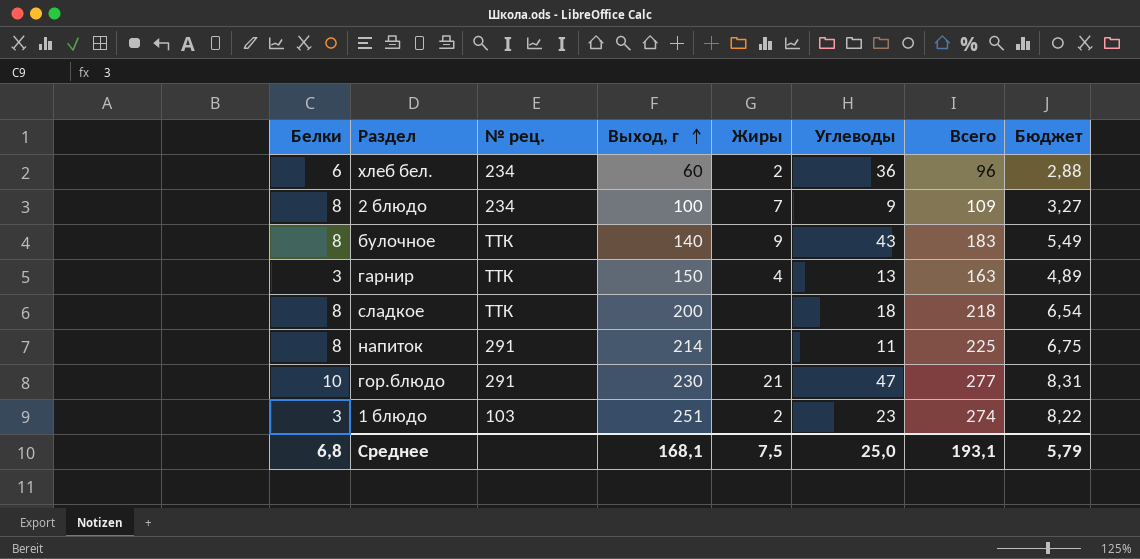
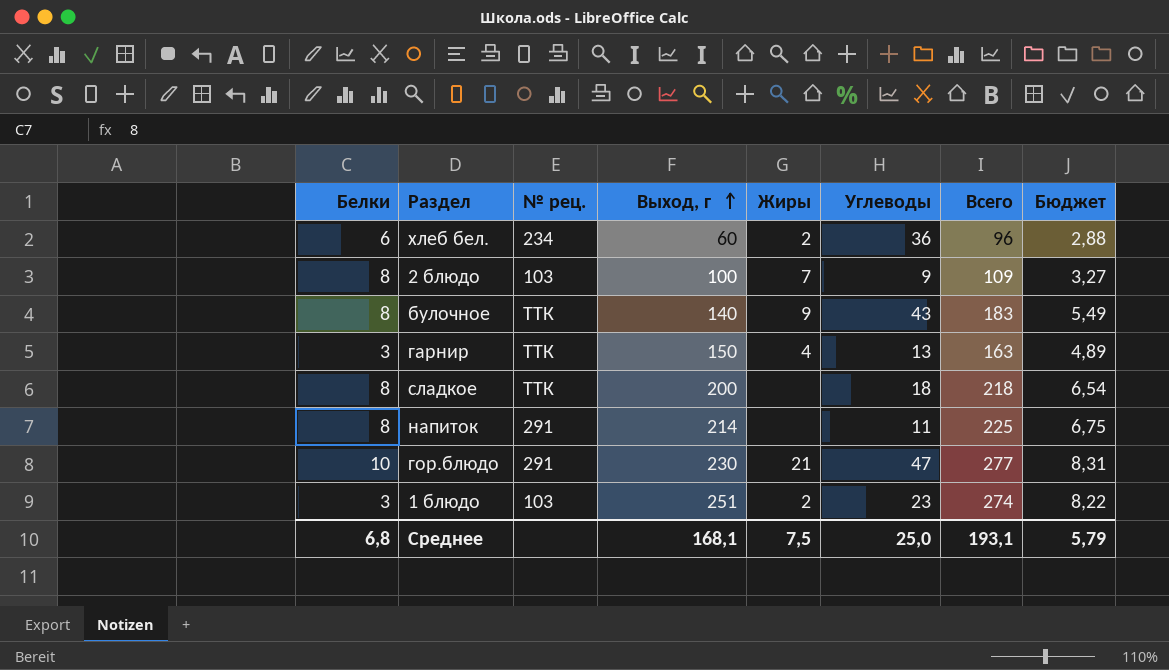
2 блюдо | № рец.: 234 -> 103

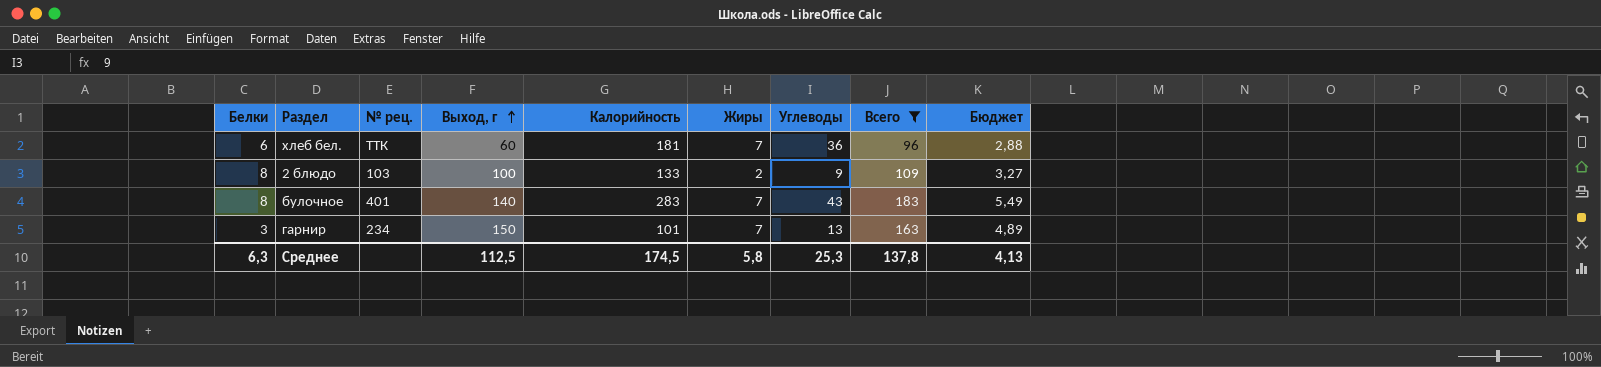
filter: none -> Всего <= 183
column Калорийность | position: none -> 5
хлеб бел. | № рец.: 234 -> ТТК
хлеб бел. | Жиры: 2 -> 7
2 блюдо | Жиры: 7 -> 2
булочное | № рец.: ТТК -> 401
булочное | Жиры: 9 -> 7
гарнир | № рец.: ТТК -> 234
гарнир | Жиры: 4 -> 7
Среднее | Белки: 6,8 -> 6,3
Среднее | Выход, г: 168,1 -> 112,5
Среднее | Жиры: 7,5 -> 5,8
Среднее | Углеводы: 25,0 -> 25,3
Среднее | Всего: 193,1 -> 137,8
Среднее | Бюджет: 5,79 -> 4,13

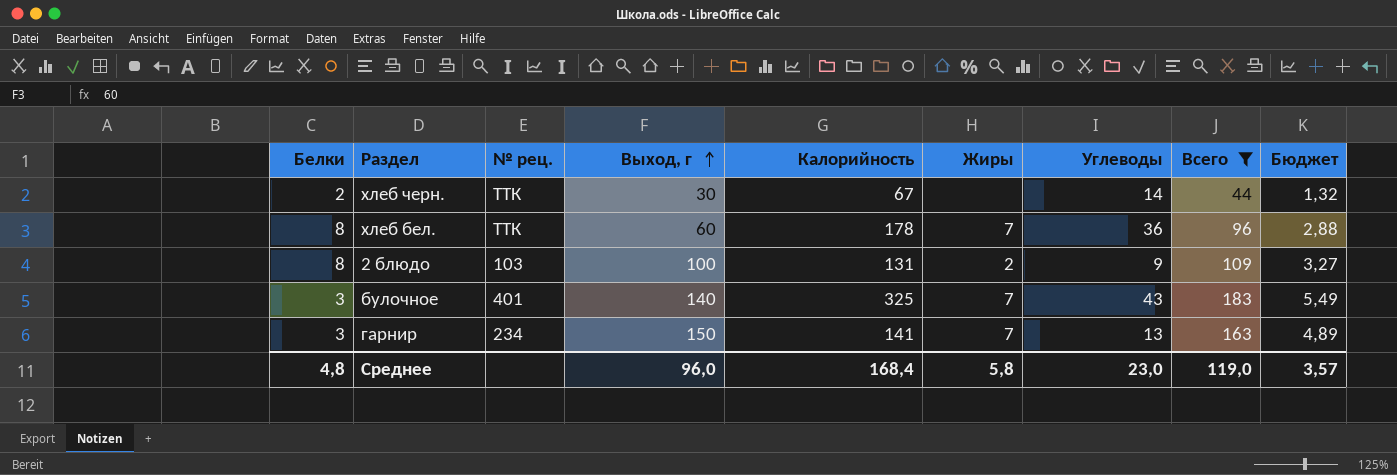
row хлеб черн.: none -> 2 | ТТК | 30 | 67 | none | 14 | 44 | 1,32
хлеб бел. | Белки: 6 -> 8
хлеб бел. | Калорийность: 181 -> 178
2 блюдо | Калорийность: 133 -> 131
булочное | Белки: 8 -> 3
булочное | Калорийность: 283 -> 325
гарнир | Калорийность: 101 -> 141
Среднее | Белки: 6,3 -> 4,8
Среднее | Выход, г: 112,5 -> 96,0
Среднее | Калорийность: 174,5 -> 168,4
Среднее | Углеводы: 25,3 -> 23,0
Среднее | Всего: 137,8 -> 119,0
Среднее | Бюджет: 4,13 -> 3,57

